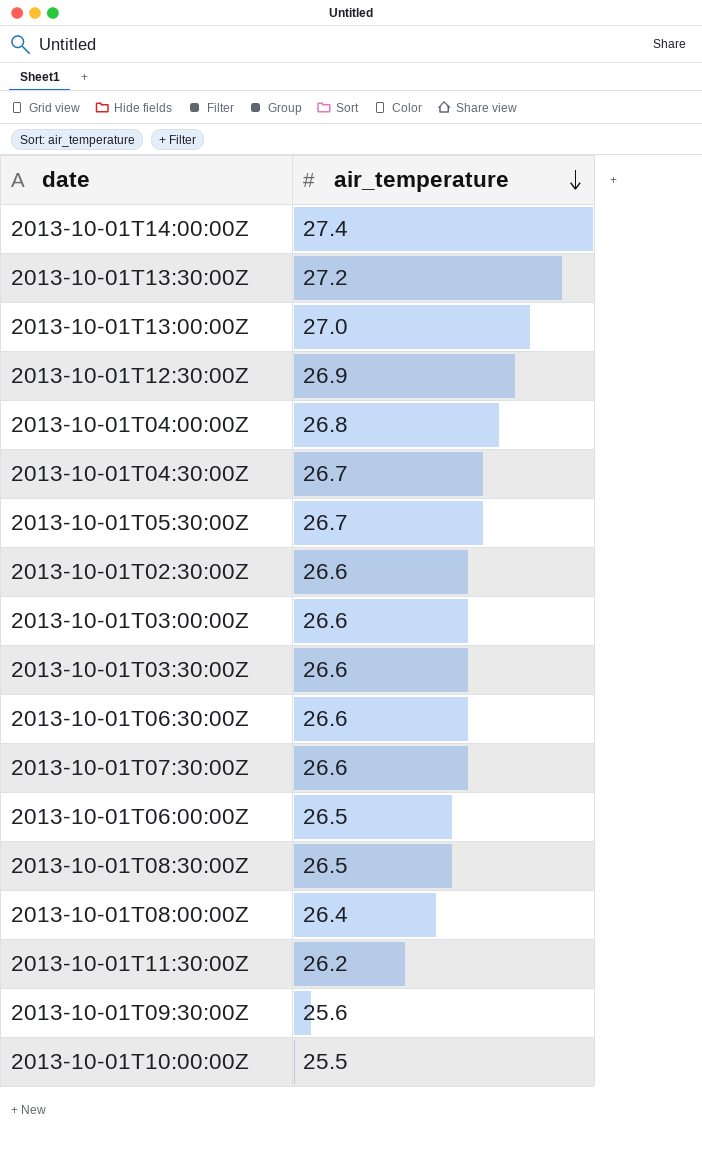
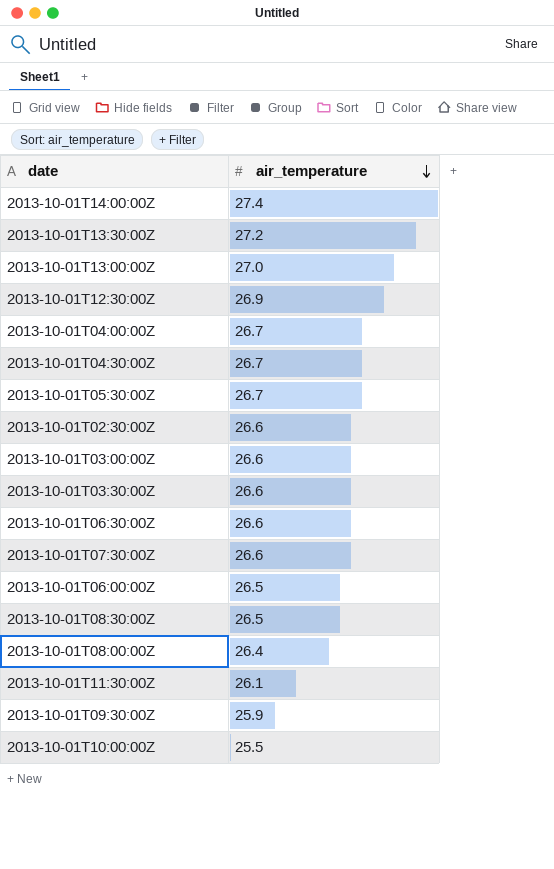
2013-10-01T04:00:00Z | air_temperature: 26.8 -> 26.7
2013-10-01T11:30:00Z | air_temperature: 26.2 -> 26.1
2013-10-01T09:30:00Z | air_temperature: 25.6 -> 25.9

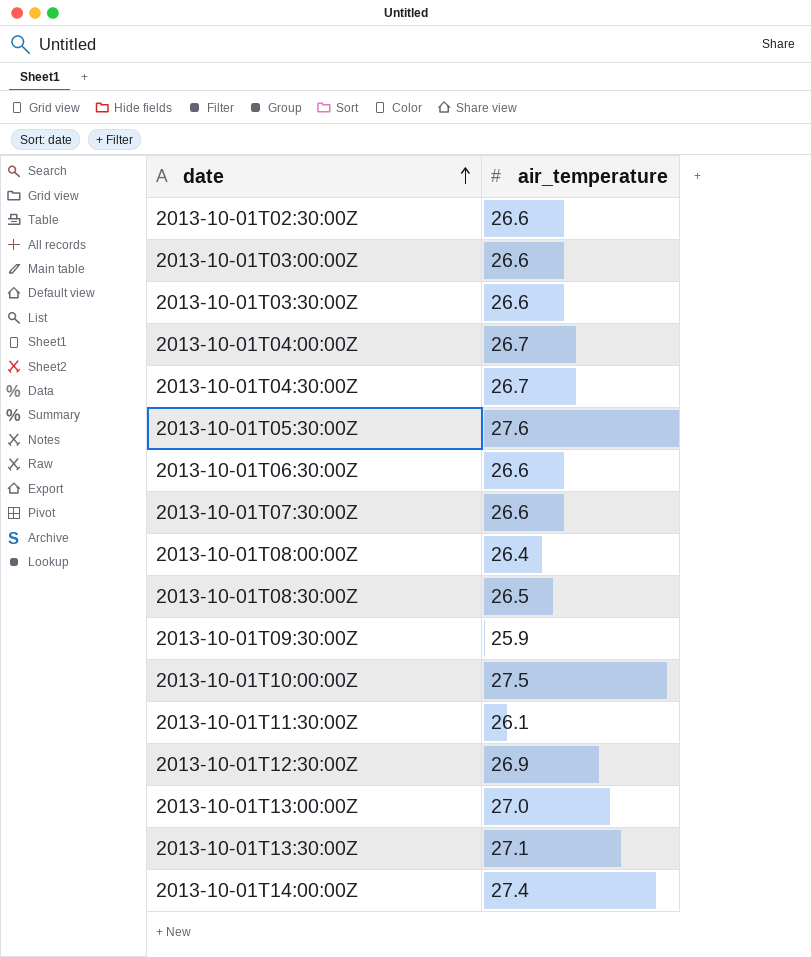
row order: air_temperature descending -> date ascending
row 2013-10-01T06:00:00Z: 26.5 -> none
2013-10-01T05:30:00Z | air_temperature: 26.7 -> 27.6
2013-10-01T10:00:00Z | air_temperature: 25.5 -> 27.5
2013-10-01T13:30:00Z | air_temperature: 27.2 -> 27.1

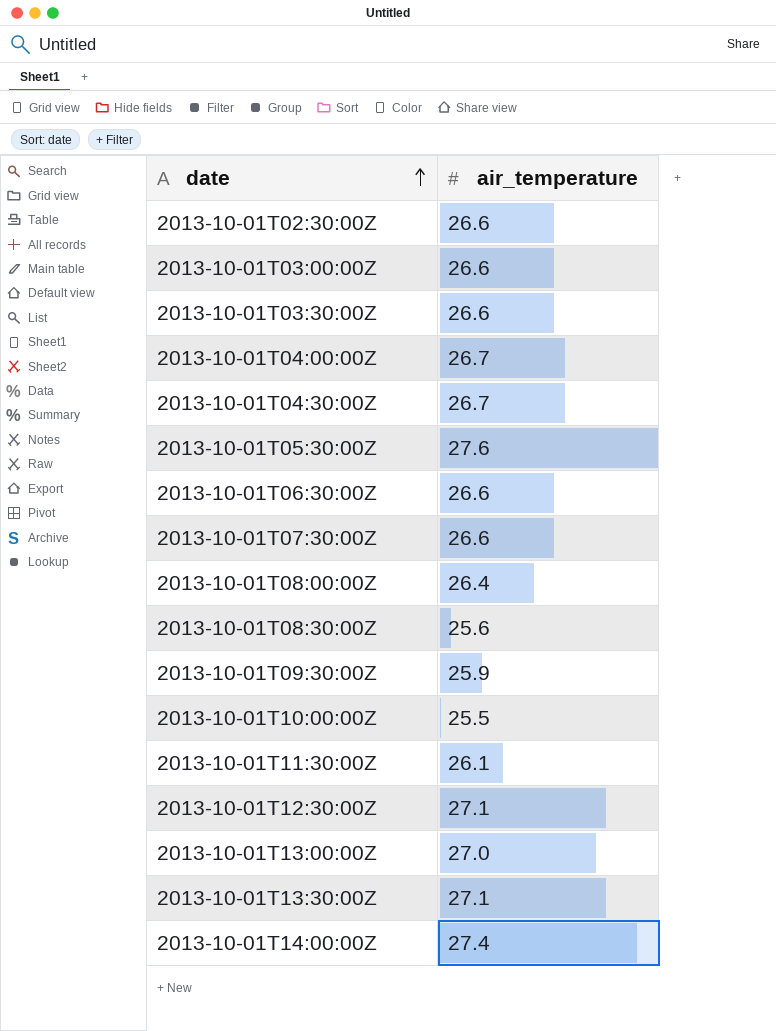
2013-10-01T08:30:00Z | air_temperature: 26.5 -> 25.6
2013-10-01T10:00:00Z | air_temperature: 27.5 -> 25.5
2013-10-01T12:30:00Z | air_temperature: 26.9 -> 27.1

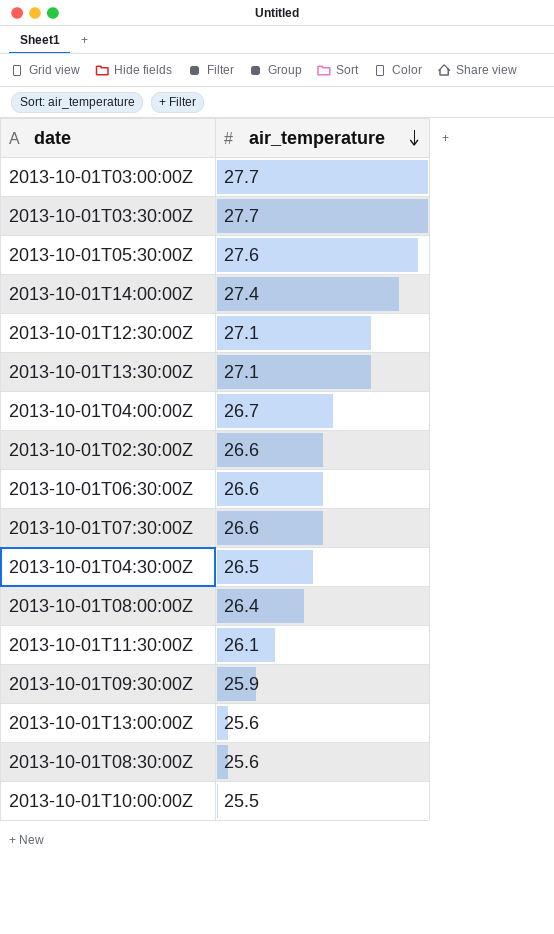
row order: date ascending -> air_temperature descending
2013-10-01T03:00:00Z | air_temperature: 26.6 -> 27.7
2013-10-01T03:30:00Z | air_temperature: 26.6 -> 27.7
2013-10-01T04:30:00Z | air_temperature: 26.7 -> 26.5
2013-10-01T13:00:00Z | air_temperature: 27.0 -> 25.6

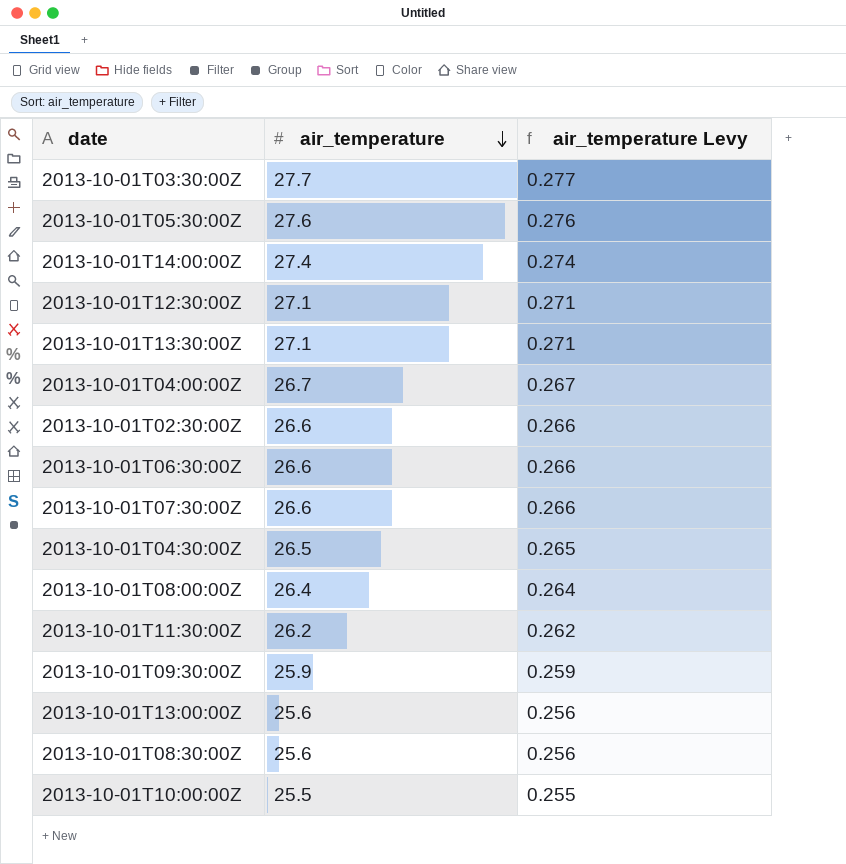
column air_temperature Levy | formula: none -> [air_temperature] * 0.01
row 2013-10-01T03:00:00Z: 27.7 -> none
2013-10-01T11:30:00Z | air_temperature: 26.1 -> 26.2

